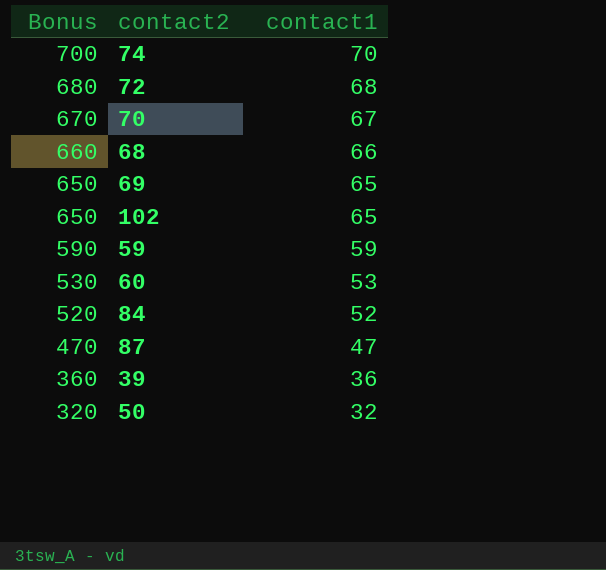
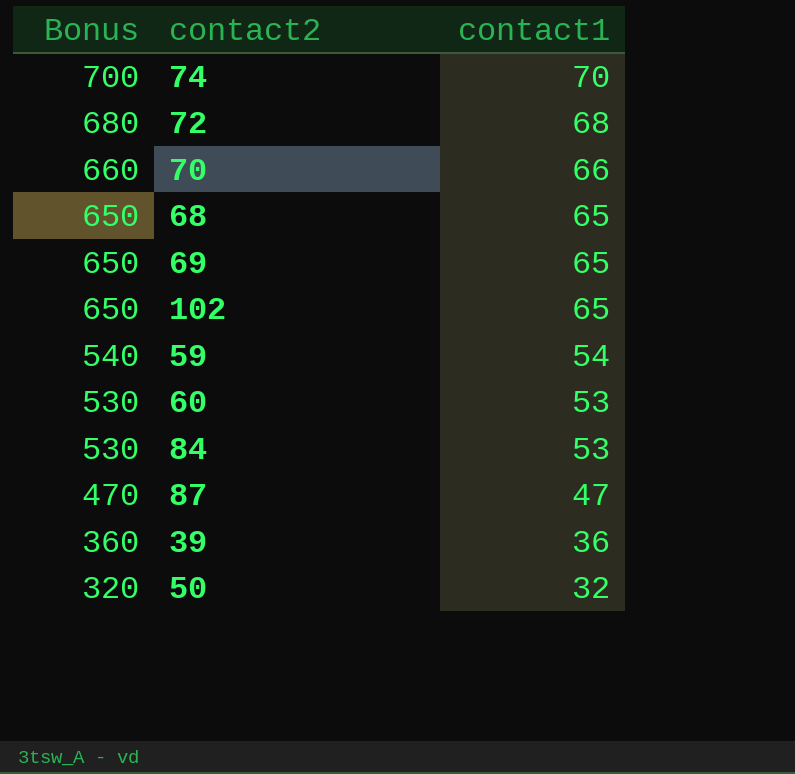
70 | Bonus: 670 -> 660
70 | contact1: 67 -> 66
68 | Bonus: 660 -> 650
68 | contact1: 66 -> 65
59 | Bonus: 590 -> 540
59 | contact1: 59 -> 54
84 | Bonus: 520 -> 530
84 | contact1: 52 -> 53

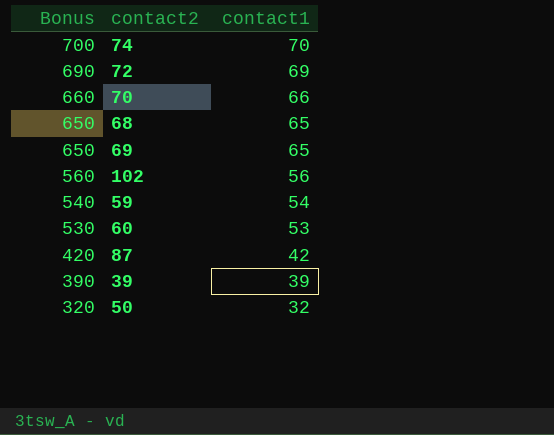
row 84: 530 | 53 -> none
72 | Bonus: 680 -> 690
72 | contact1: 68 -> 69
102 | Bonus: 650 -> 560
102 | contact1: 65 -> 56
87 | Bonus: 470 -> 420
87 | contact1: 47 -> 42
39 | Bonus: 360 -> 390
39 | contact1: 36 -> 39

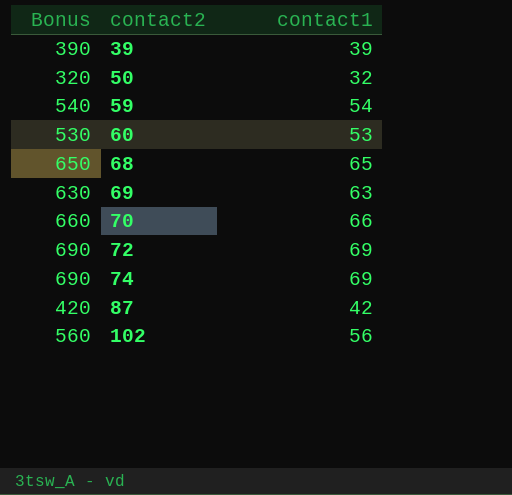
row order: Bonus descending -> contact2 ascending
69 | Bonus: 650 -> 630
69 | contact1: 65 -> 63
74 | Bonus: 700 -> 690
74 | contact1: 70 -> 69

